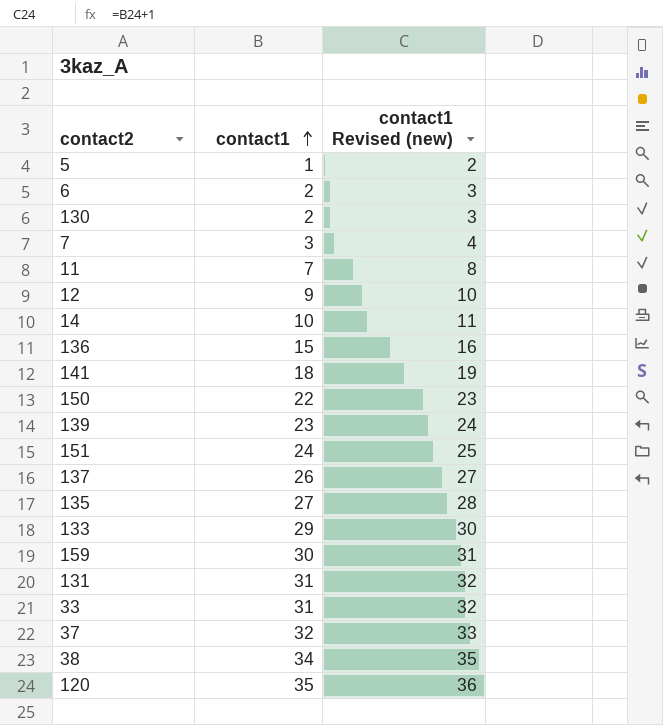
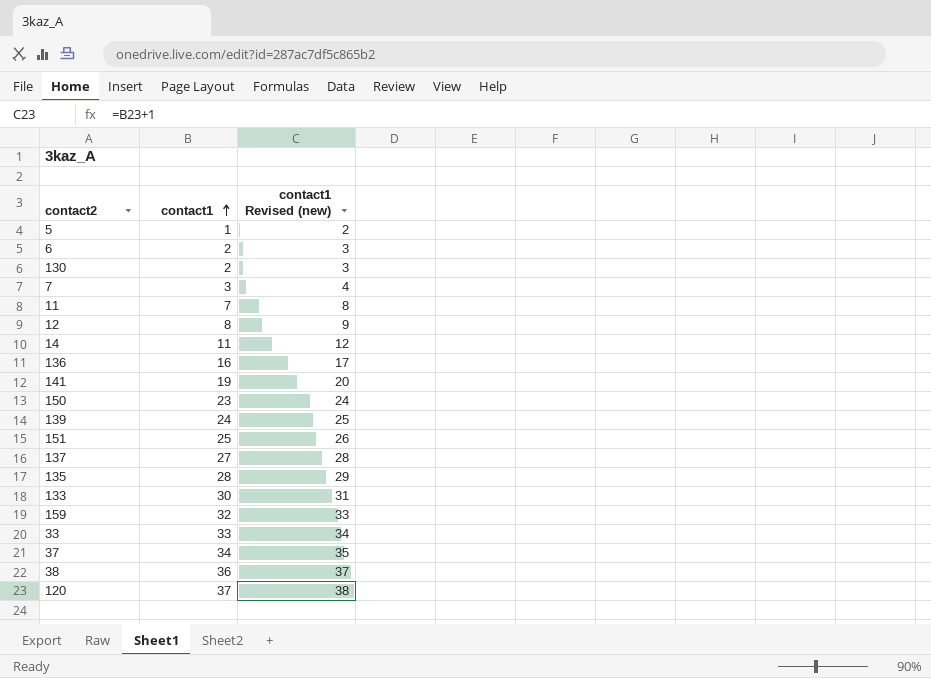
row 131: 31 | 32 -> none
12 | contact1: 9 -> 8
12 | contact1 Revised (new): 10 -> 9
14 | contact1: 10 -> 11
14 | contact1 Revised (new): 11 -> 12
136 | contact1: 15 -> 16
136 | contact1 Revised (new): 16 -> 17
141 | contact1: 18 -> 19
141 | contact1 Revised (new): 19 -> 20
150 | contact1: 22 -> 23
150 | contact1 Revised (new): 23 -> 24
139 | contact1: 23 -> 24
139 | contact1 Revised (new): 24 -> 25
151 | contact1: 24 -> 25
151 | contact1 Revised (new): 25 -> 26
137 | contact1: 26 -> 27
137 | contact1 Revised (new): 27 -> 28
135 | contact1: 27 -> 28
135 | contact1 Revised (new): 28 -> 29
133 | contact1: 29 -> 30
133 | contact1 Revised (new): 30 -> 31
159 | contact1: 30 -> 32
159 | contact1 Revised (new): 31 -> 33
33 | contact1: 31 -> 33
33 | contact1 Revised (new): 32 -> 34
37 | contact1: 32 -> 34
37 | contact1 Revised (new): 33 -> 35
38 | contact1: 34 -> 36
38 | contact1 Revised (new): 35 -> 37
120 | contact1: 35 -> 37
120 | contact1 Revised (new): 36 -> 38

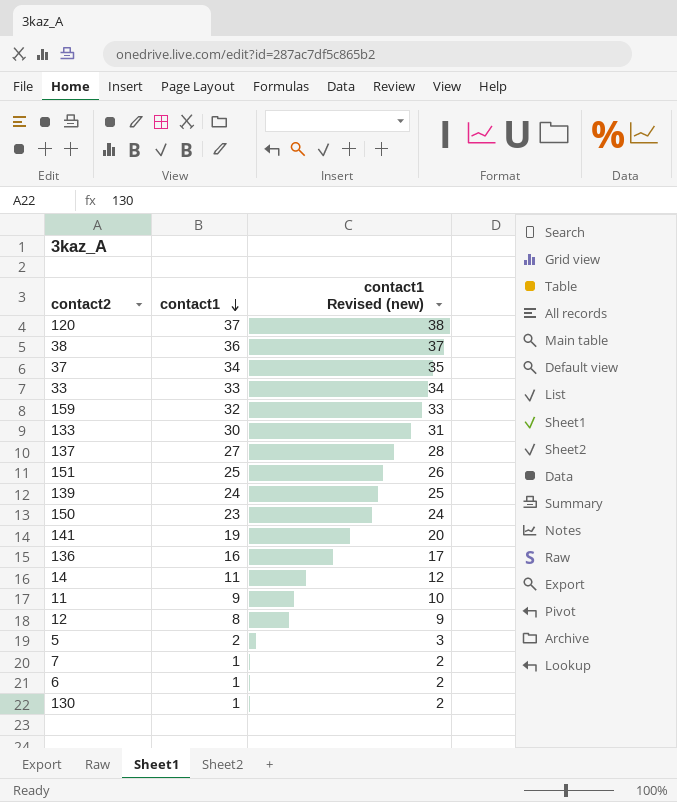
row order: contact1 ascending -> contact1 descending
row 135: 28 | 29 -> none
11 | contact1: 7 -> 9
11 | contact1 Revised (new): 8 -> 10
5 | contact1: 1 -> 2
5 | contact1 Revised (new): 2 -> 3
7 | contact1: 3 -> 1
7 | contact1 Revised (new): 4 -> 2
6 | contact1: 2 -> 1
6 | contact1 Revised (new): 3 -> 2
130 | contact1: 2 -> 1
130 | contact1 Revised (new): 3 -> 2

